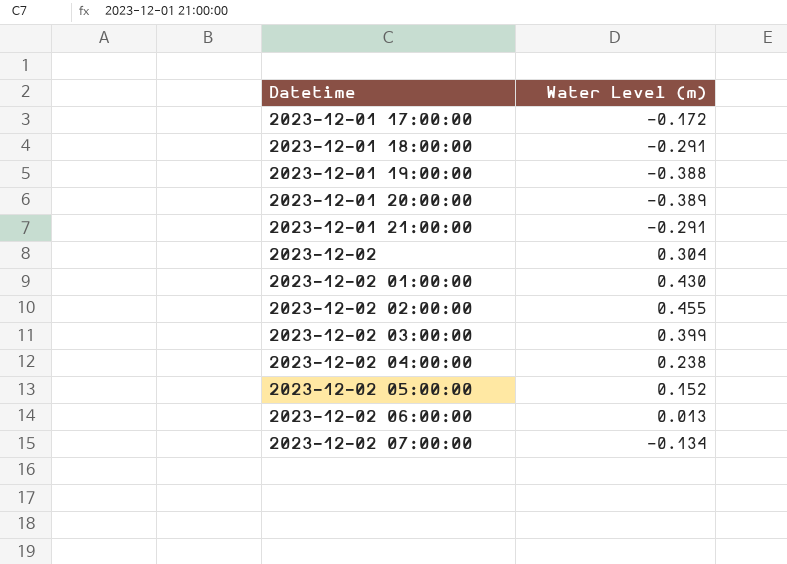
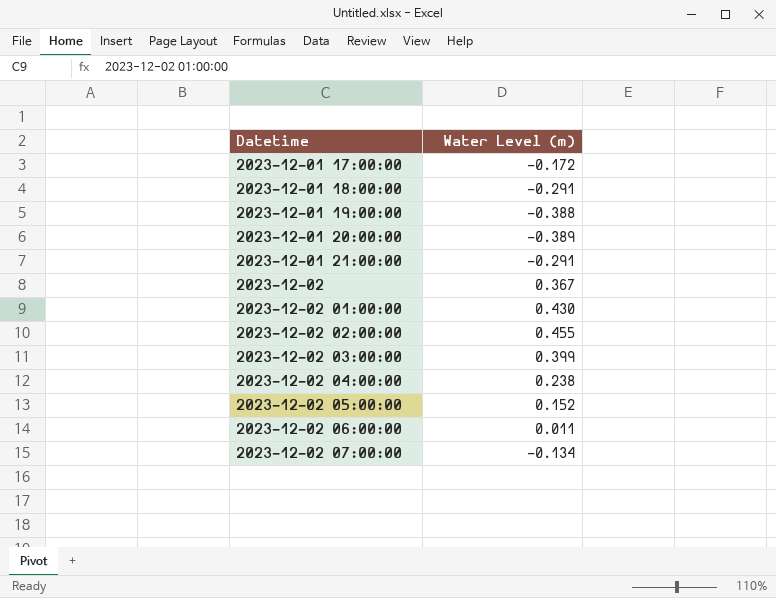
2023-12-02 | Water Level (m): 0.304 -> 0.367
2023-12-02 06:00:00 | Water Level (m): 0.013 -> 0.011

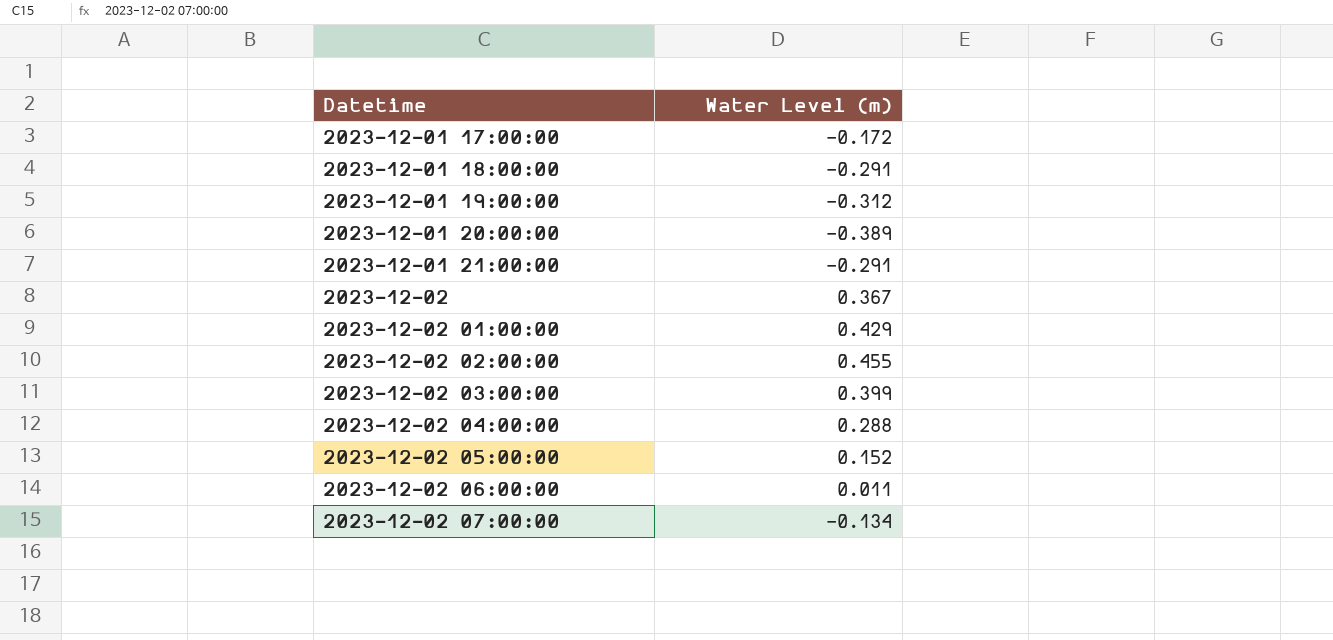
2023-12-01 19:00:00 | Water Level (m): -0.388 -> -0.312
2023-12-02 01:00:00 | Water Level (m): 0.430 -> 0.429
2023-12-02 04:00:00 | Water Level (m): 0.238 -> 0.288

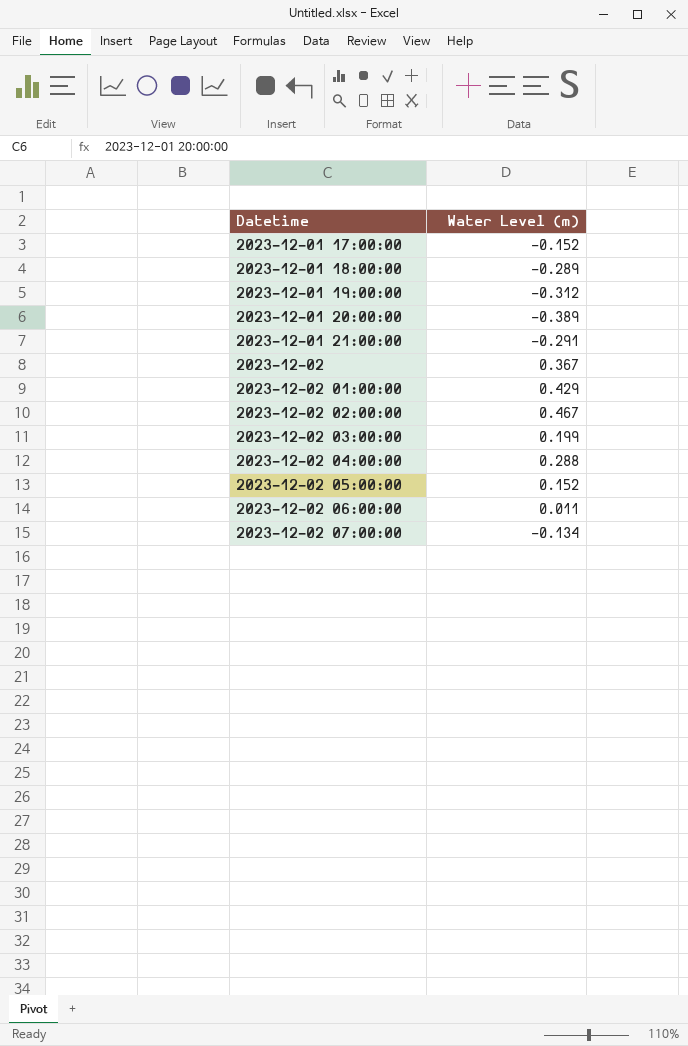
2023-12-01 17:00:00 | Water Level (m): -0.172 -> -0.152
2023-12-01 18:00:00 | Water Level (m): -0.291 -> -0.289
2023-12-02 02:00:00 | Water Level (m): 0.455 -> 0.467
2023-12-02 03:00:00 | Water Level (m): 0.399 -> 0.199

